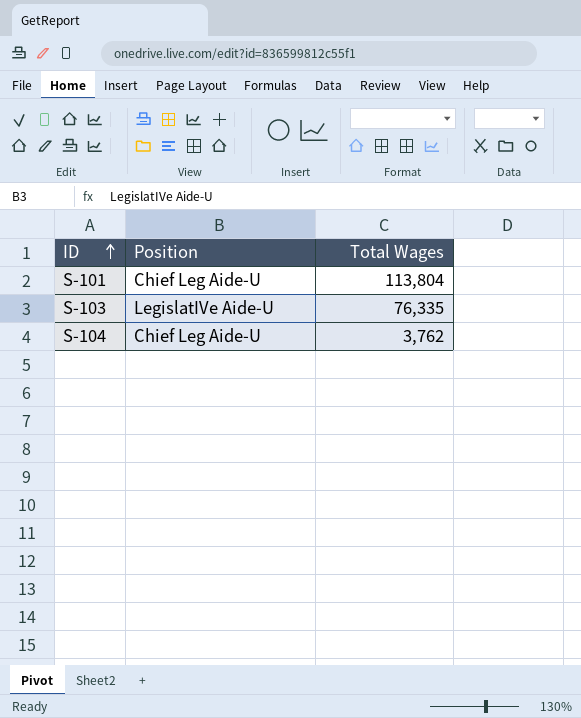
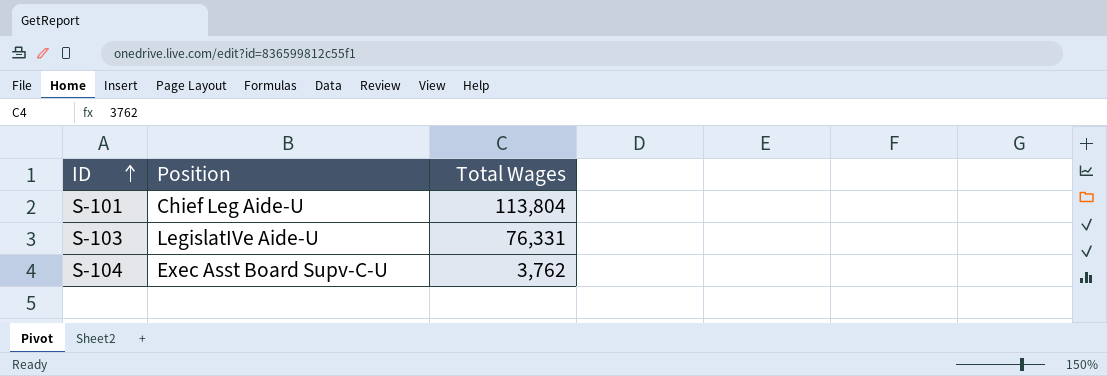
S-103 | Total Wages: 76,335 -> 76,331
S-104 | Position: Chief Leg Aide-U -> Exec Asst Board Supv-C-U

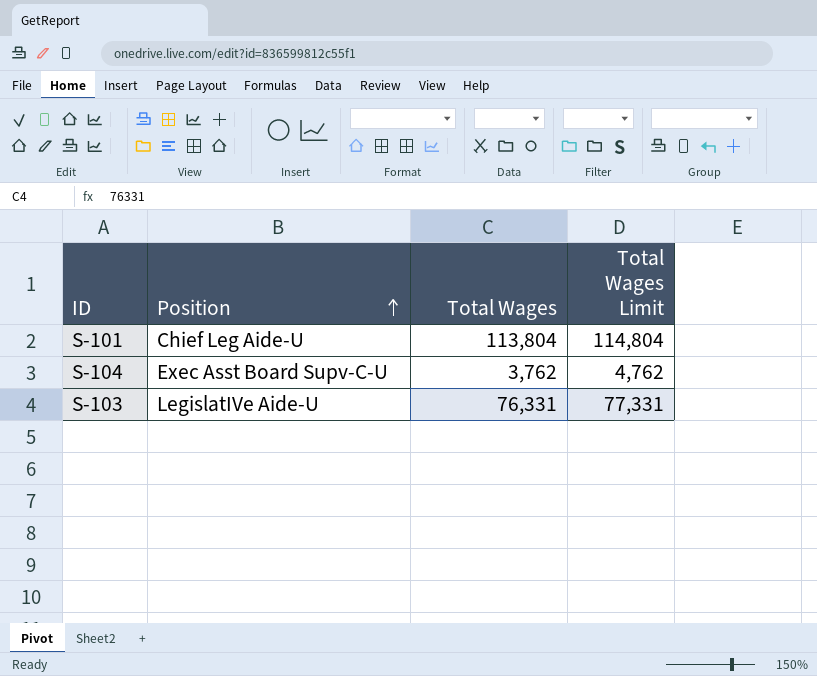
row order: ID ascending -> Position ascending
column Total Wages Limit | formula: none -> [Total Wages] + 1000

